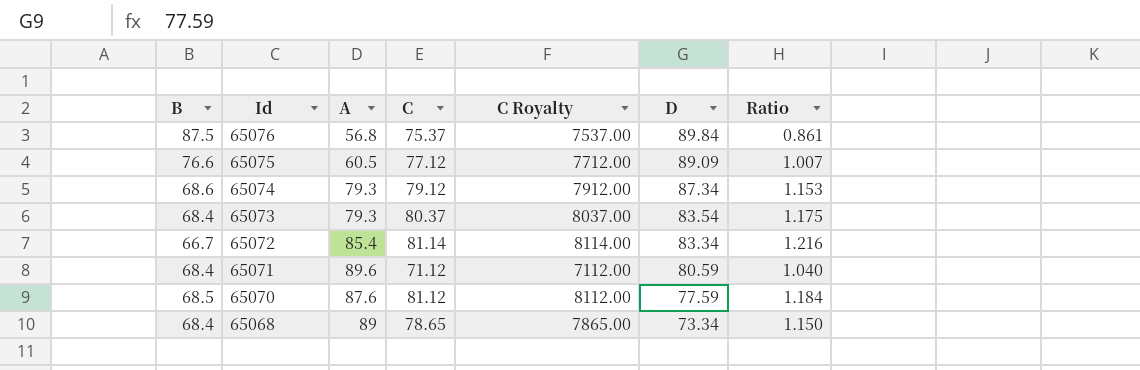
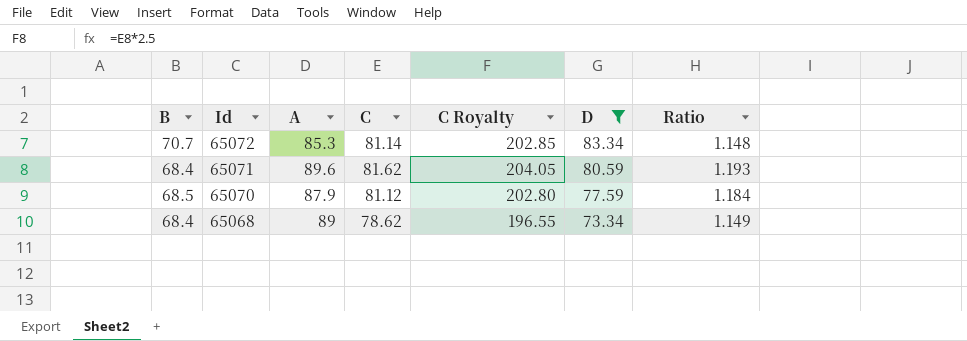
filter: none -> D <= 83.34
column C Royalty | formula: [C] * 100 -> [C] * 2.5
65072 | B: 66.7 -> 70.7
65072 | A: 85.4 -> 85.3
65072 | Ratio: 1.216 -> 1.148
65071 | C: 71.12 -> 81.62
65071 | Ratio: 1.040 -> 1.193
65070 | A: 87.6 -> 87.9
65068 | C: 78.65 -> 78.62
65068 | Ratio: 1.150 -> 1.149

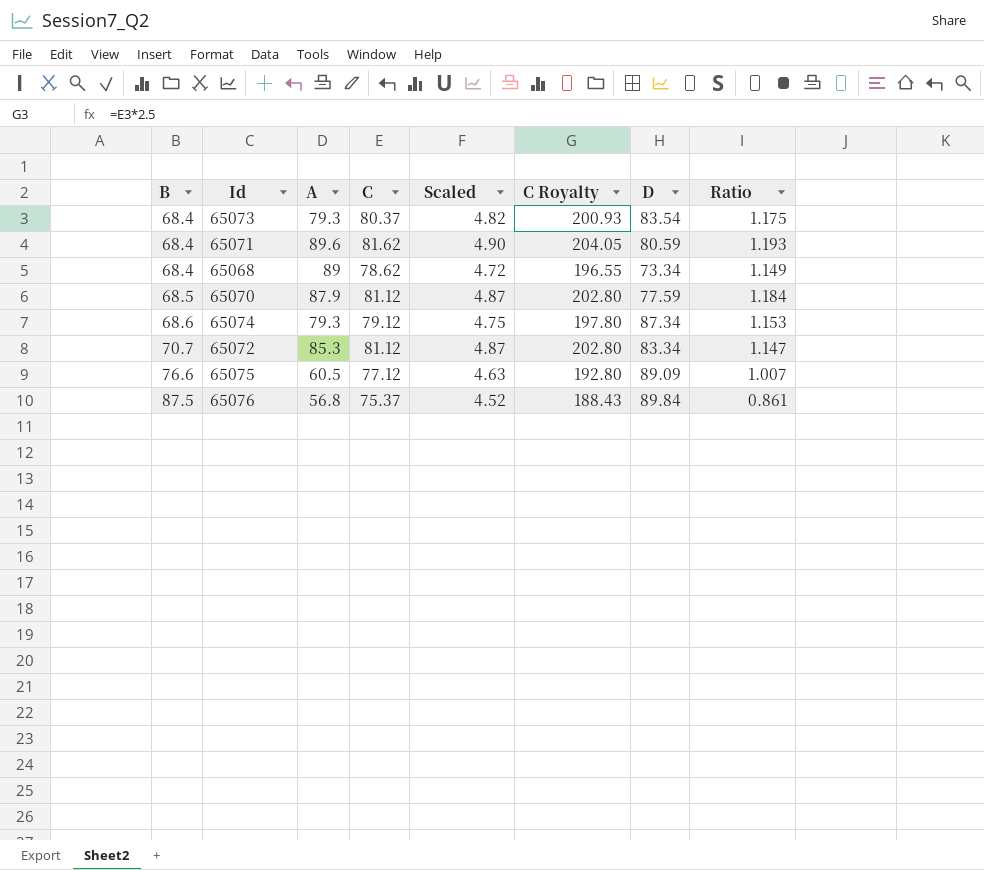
filter: D <= 83.34 -> none
row order: Id descending -> B ascending
column Scaled | formula: none -> [C] * 0.06
65072 | C: 81.14 -> 81.12
65072 | C Royalty: 202.85 -> 202.80
65072 | Ratio: 1.148 -> 1.147

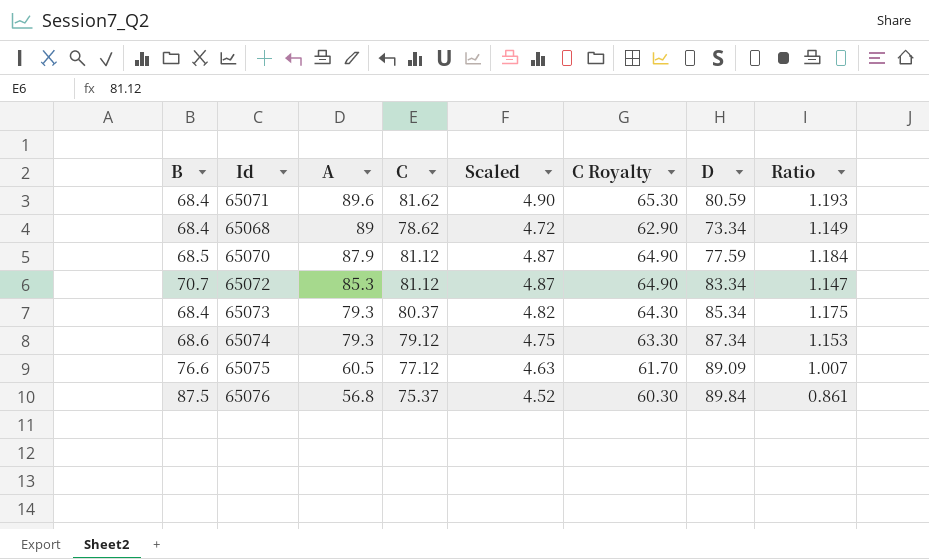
row order: B ascending -> A descending
column C Royalty | formula: [C] * 2.5 -> [C] * 0.8
65073 | D: 83.54 -> 85.34

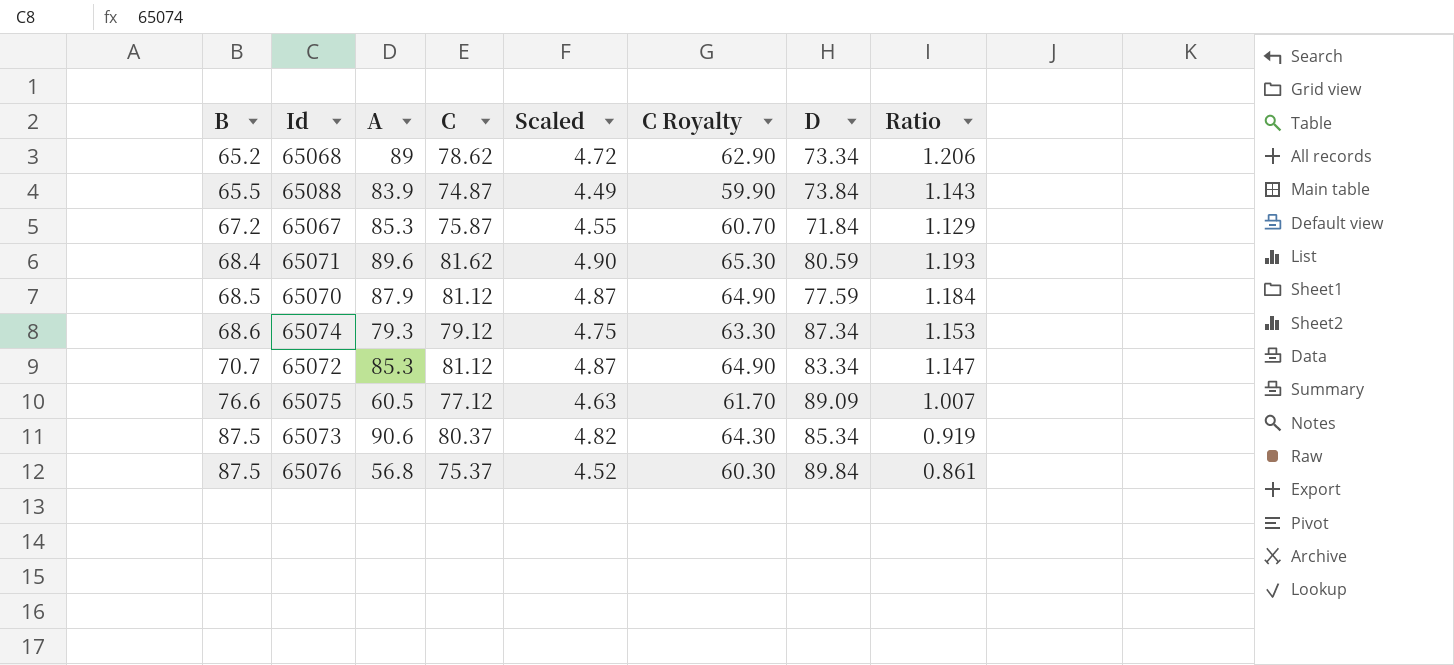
row order: A descending -> B ascending
65068 | B: 68.4 -> 65.2
65068 | Ratio: 1.149 -> 1.206
row 65088: none -> 65.5 | 83.9 | 74.87 | 4.49 | 59.90 | 73.84 | 1.143
row 65067: none -> 67.2 | 85.3 | 75.87 | 4.55 | 60.70 | 71.84 | 1.129
65073 | B: 68.4 -> 87.5
65073 | A: 79.3 -> 90.6
65073 | Ratio: 1.175 -> 0.919

